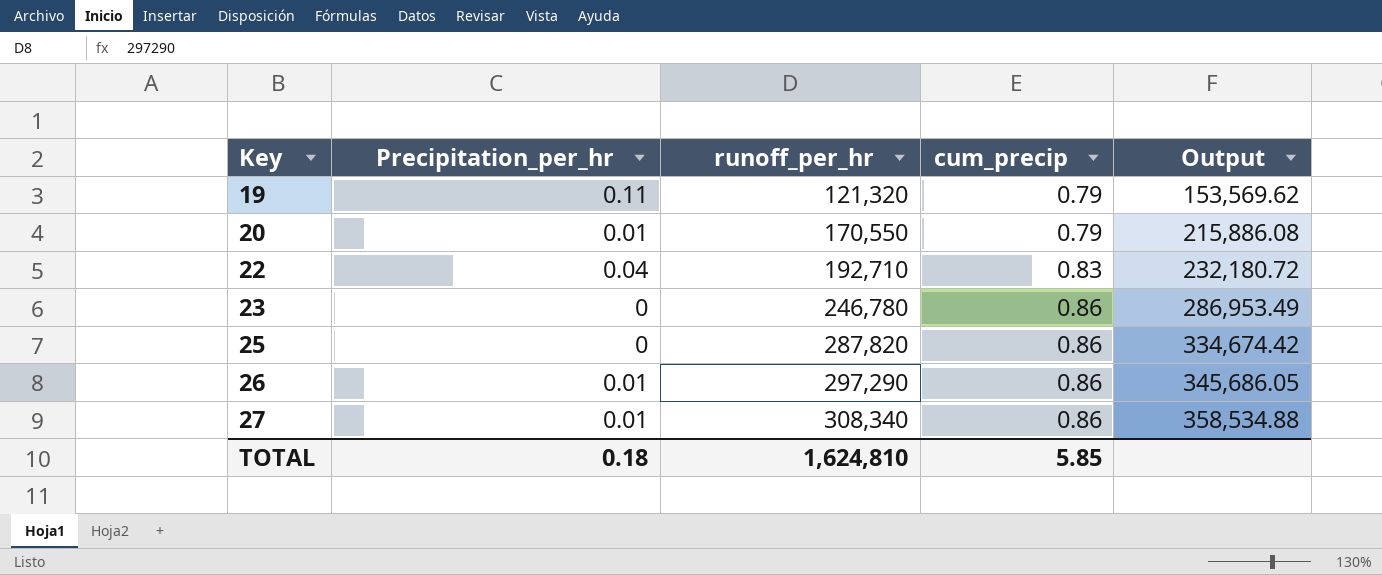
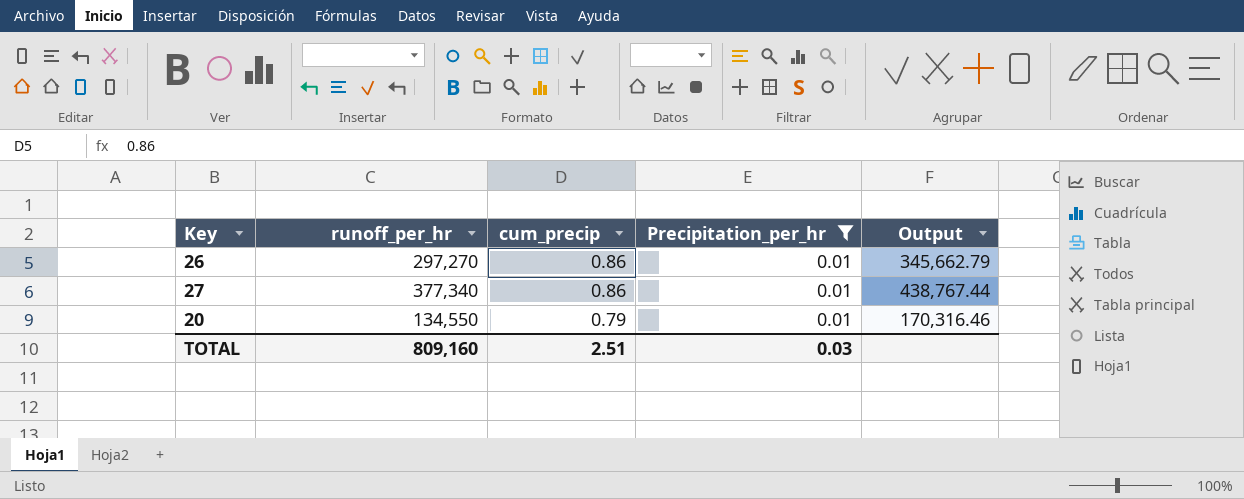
filter: none -> Precipitation_per_hr = 0.01
row order: Key ascending -> cum_precip descending
column Precipitation_per_hr | position: 2 -> 4
26 | runoff_per_hr: 297,290 -> 297,270
26 | Output: 345,686.05 -> 345,662.79
27 | runoff_per_hr: 308,340 -> 377,340
27 | Output: 358,534.88 -> 438,767.44
20 | runoff_per_hr: 170,550 -> 134,550
20 | Output: 215,886.08 -> 170,316.46
TOTAL | runoff_per_hr: 1,624,810 -> 809,160
TOTAL | cum_precip: 5.85 -> 2.51
TOTAL | Precipitation_per_hr: 0.18 -> 0.03

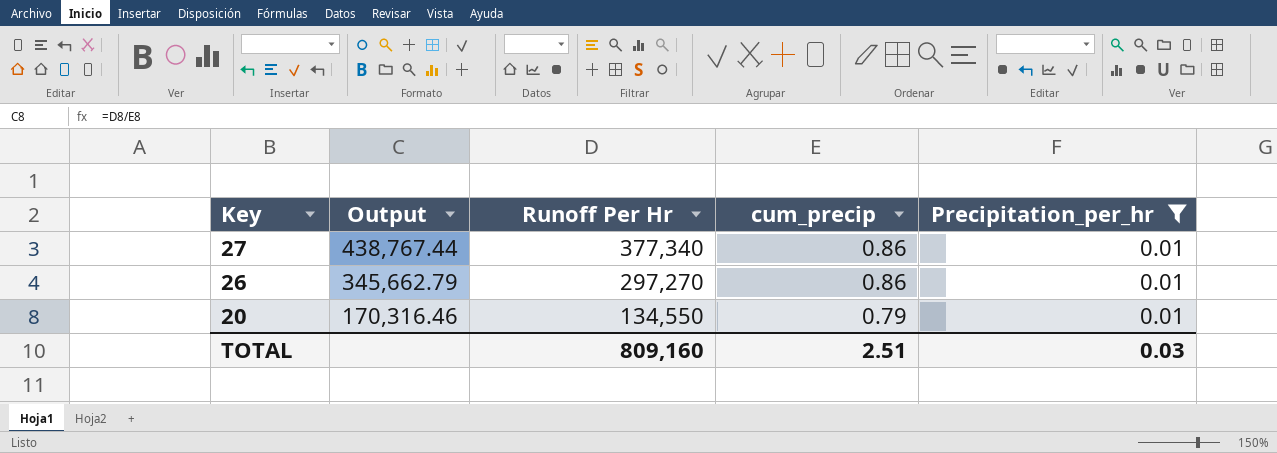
row order: cum_precip descending -> Key descending
column Output | position: 5 -> 2
column name: runoff_per_hr -> Runoff Per Hr

